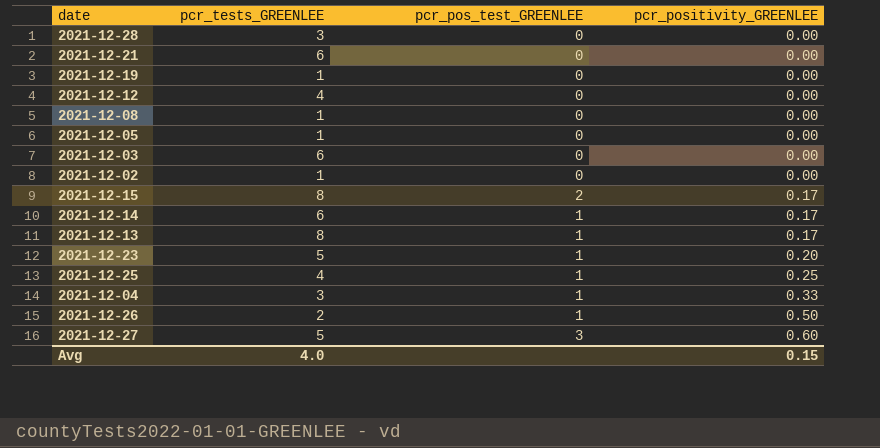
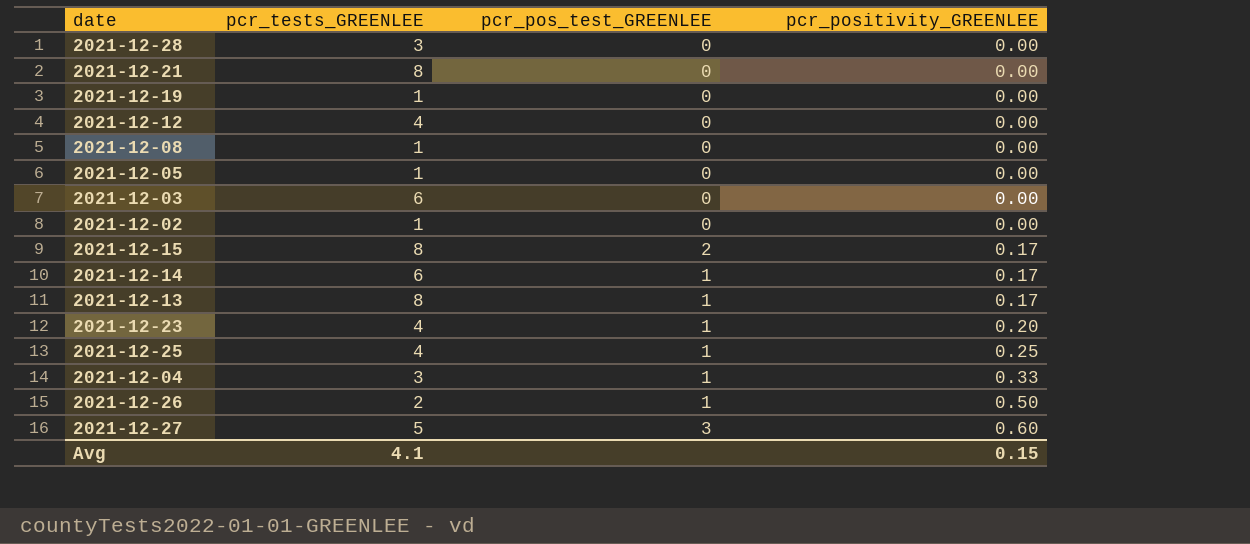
2021-12-21 | pcr_tests_GREENLEE: 6 -> 8
2021-12-23 | pcr_tests_GREENLEE: 5 -> 4
Avg | pcr_tests_GREENLEE: 4.0 -> 4.1

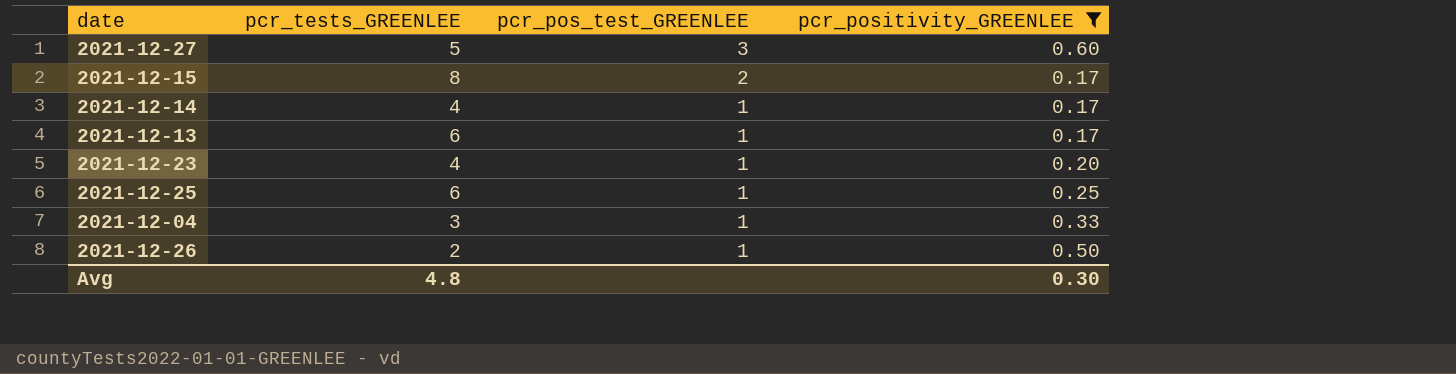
filter: none -> pcr_positivity_GREENLEE != 0.00
row order: pcr_positivity_GREENLEE ascending -> pcr_pos_test_GREENLEE descending
2021-12-14 | pcr_tests_GREENLEE: 6 -> 4
2021-12-13 | pcr_tests_GREENLEE: 8 -> 6
2021-12-25 | pcr_tests_GREENLEE: 4 -> 6
Avg | pcr_tests_GREENLEE: 4.1 -> 4.8
Avg | pcr_positivity_GREENLEE: 0.15 -> 0.30

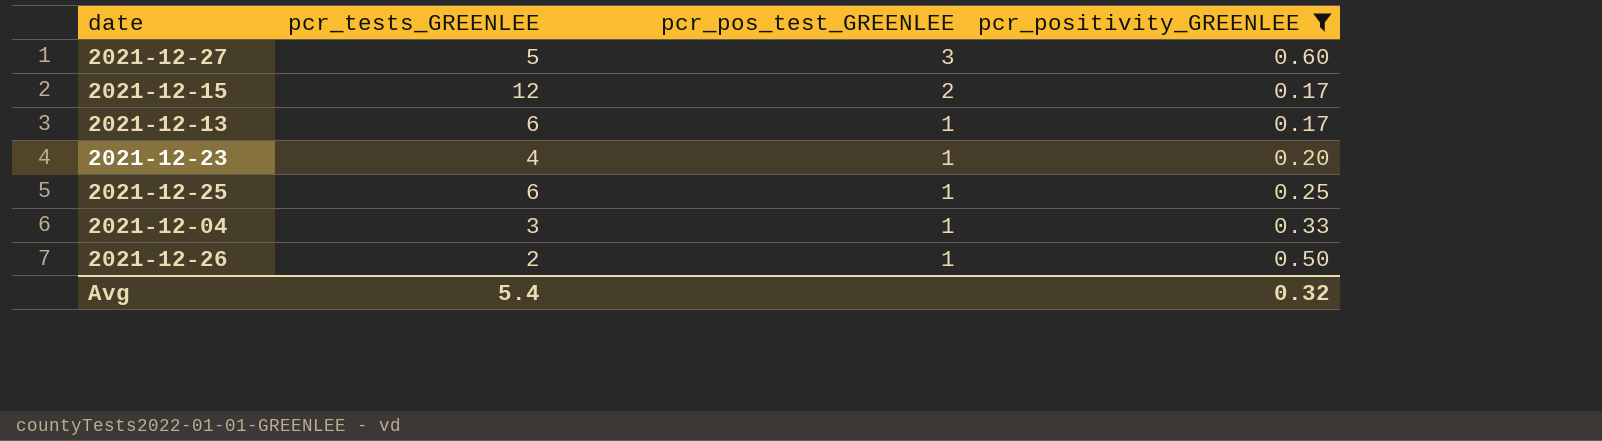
row 2021-12-14: 4 | 1 | 0.17 -> none
2021-12-15 | pcr_tests_GREENLEE: 8 -> 12
Avg | pcr_tests_GREENLEE: 4.8 -> 5.4
Avg | pcr_positivity_GREENLEE: 0.30 -> 0.32

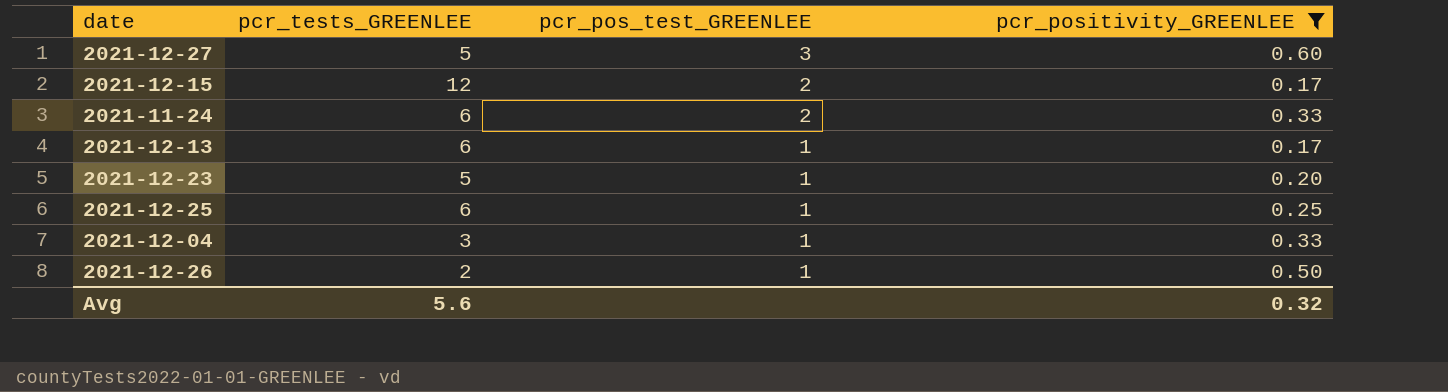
row 2021-11-24: none -> 6 | 2 | 0.33
2021-12-23 | pcr_tests_GREENLEE: 4 -> 5
Avg | pcr_tests_GREENLEE: 5.4 -> 5.6

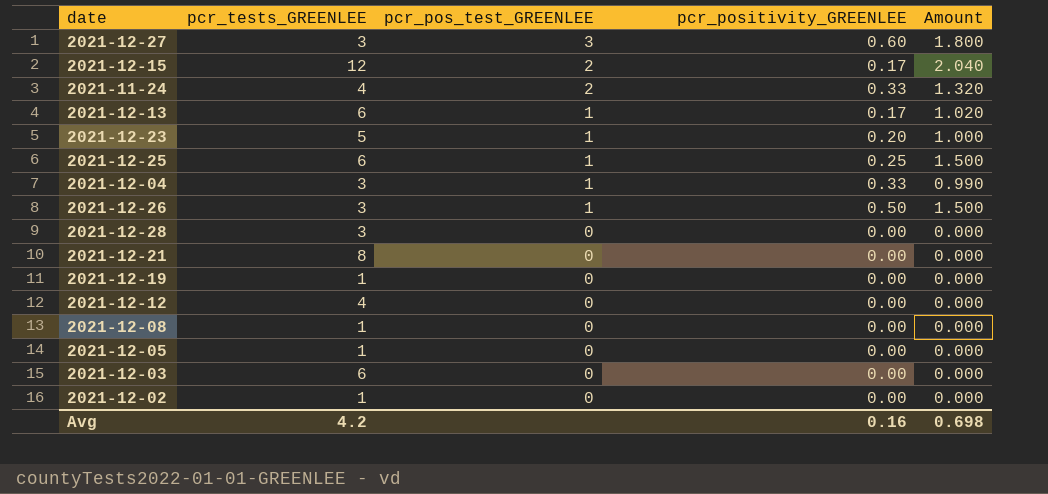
filter: pcr_positivity_GREENLEE != 0.00 -> none
column Amount | formula: none -> [pcr_tests_GREENLEE] * [pcr_positivity_GREENLEE]
2021-12-27 | pcr_tests_GREENLEE: 5 -> 3
2021-11-24 | pcr_tests_GREENLEE: 6 -> 4
2021-12-26 | pcr_tests_GREENLEE: 2 -> 3
Avg | pcr_tests_GREENLEE: 5.6 -> 4.2
Avg | pcr_positivity_GREENLEE: 0.32 -> 0.16

